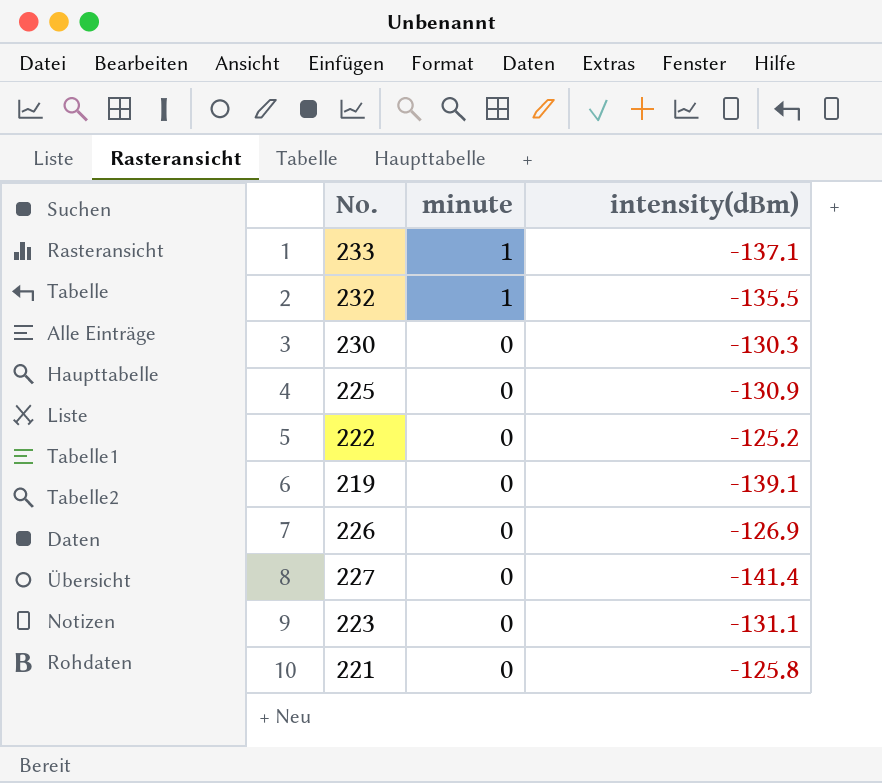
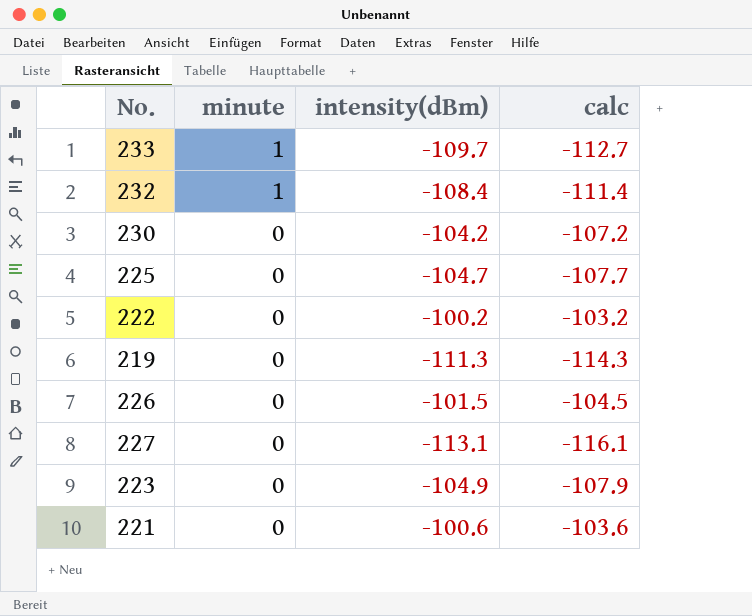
column calc | formula: none -> [intensity(dBm)] - 3
233 | intensity(dBm): -137.1 -> -109.7
232 | intensity(dBm): -135.5 -> -108.4
230 | intensity(dBm): -130.3 -> -104.2
225 | intensity(dBm): -130.9 -> -104.7
222 | intensity(dBm): -125.2 -> -100.2
219 | intensity(dBm): -139.1 -> -111.3
226 | intensity(dBm): -126.9 -> -101.5
227 | intensity(dBm): -141.4 -> -113.1
223 | intensity(dBm): -131.1 -> -104.9
221 | intensity(dBm): -125.8 -> -100.6

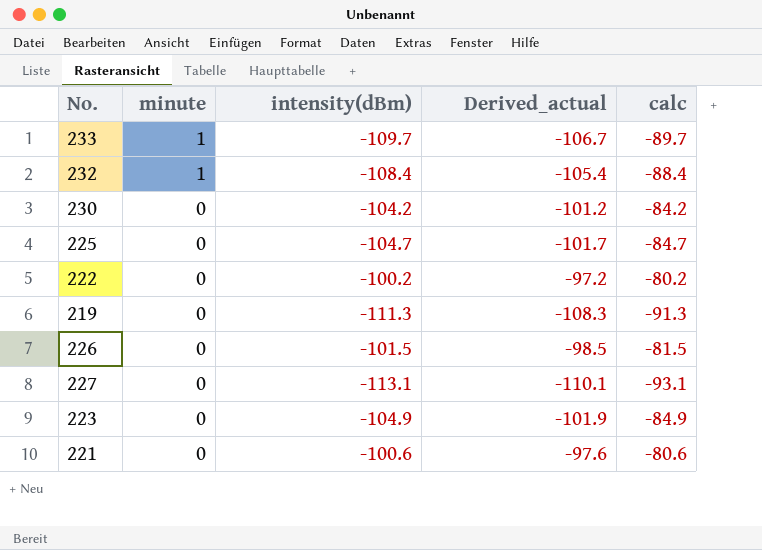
column Derived_actual | formula: none -> [intensity(dBm)] + 3
column calc | formula: [intensity(dBm)] - 3 -> [intensity(dBm)] + 20

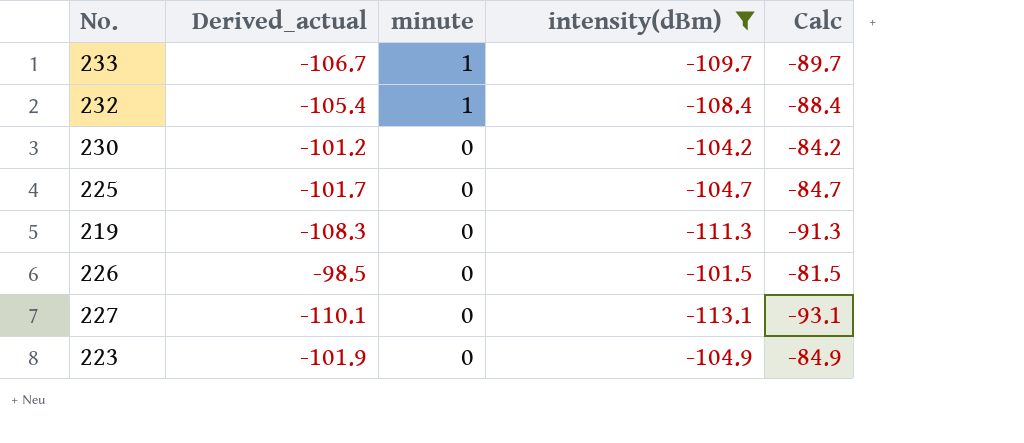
filter: none -> intensity(dBm) <= -101.5
column Derived_actual | position: 4 -> 2
column name: calc -> Calc

